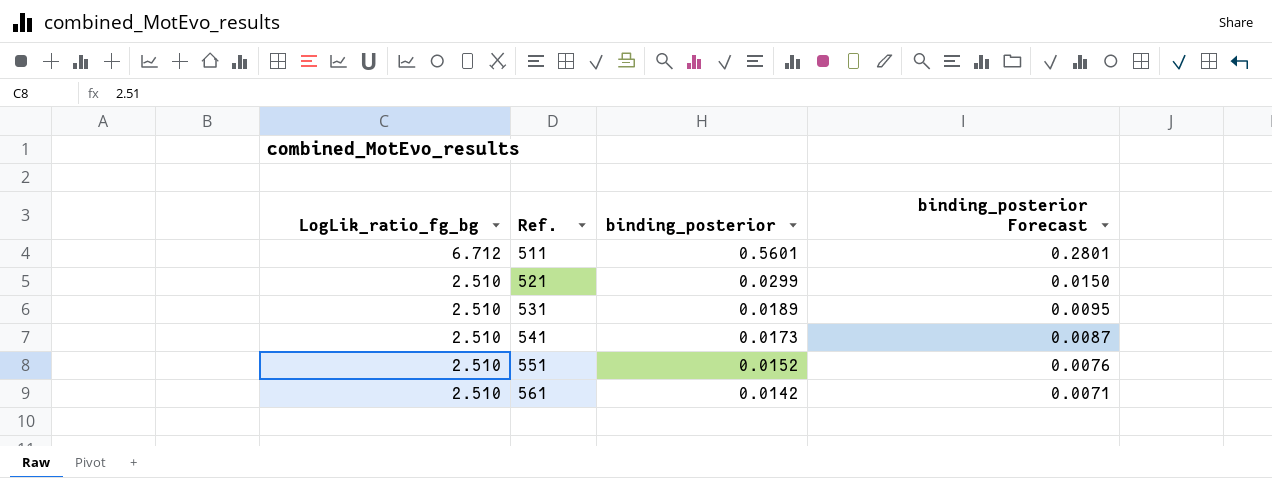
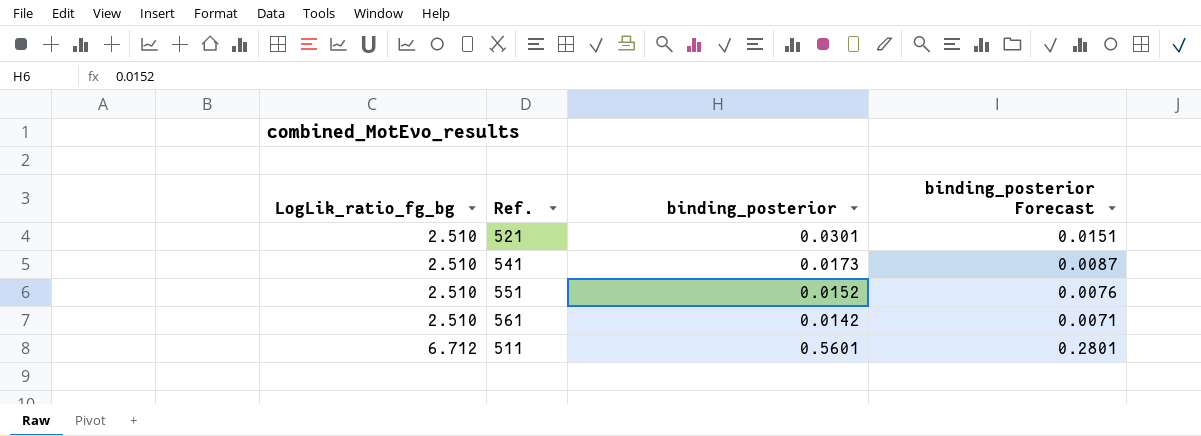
row order: LogLik_ratio_fg_bg descending -> LogLik_ratio_fg_bg ascending
row 531: 2.510 | 0.0189 | 0.0095 -> none
521 | binding_posterior: 0.0299 -> 0.0301
521 | binding_posterior Forecast: 0.0150 -> 0.0151

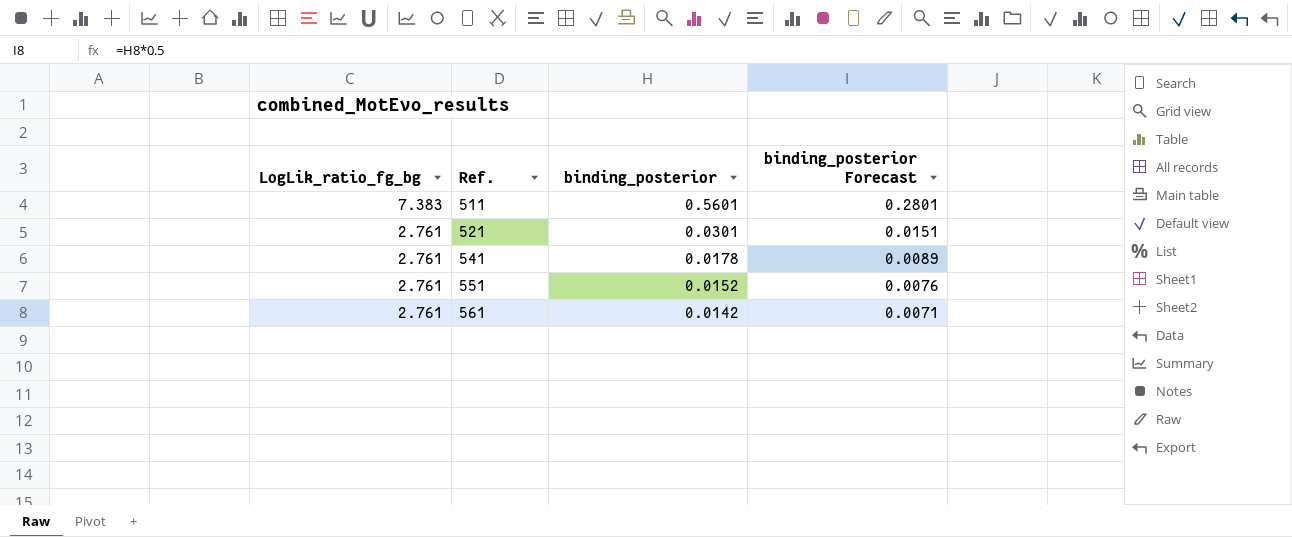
row order: LogLik_ratio_fg_bg ascending -> LogLik_ratio_fg_bg descending
511 | LogLik_ratio_fg_bg: 6.712 -> 7.383
521 | LogLik_ratio_fg_bg: 2.510 -> 2.761
541 | LogLik_ratio_fg_bg: 2.510 -> 2.761
541 | binding_posterior: 0.0173 -> 0.0178
541 | binding_posterior Forecast: 0.0087 -> 0.0089
551 | LogLik_ratio_fg_bg: 2.510 -> 2.761
561 | LogLik_ratio_fg_bg: 2.510 -> 2.761

